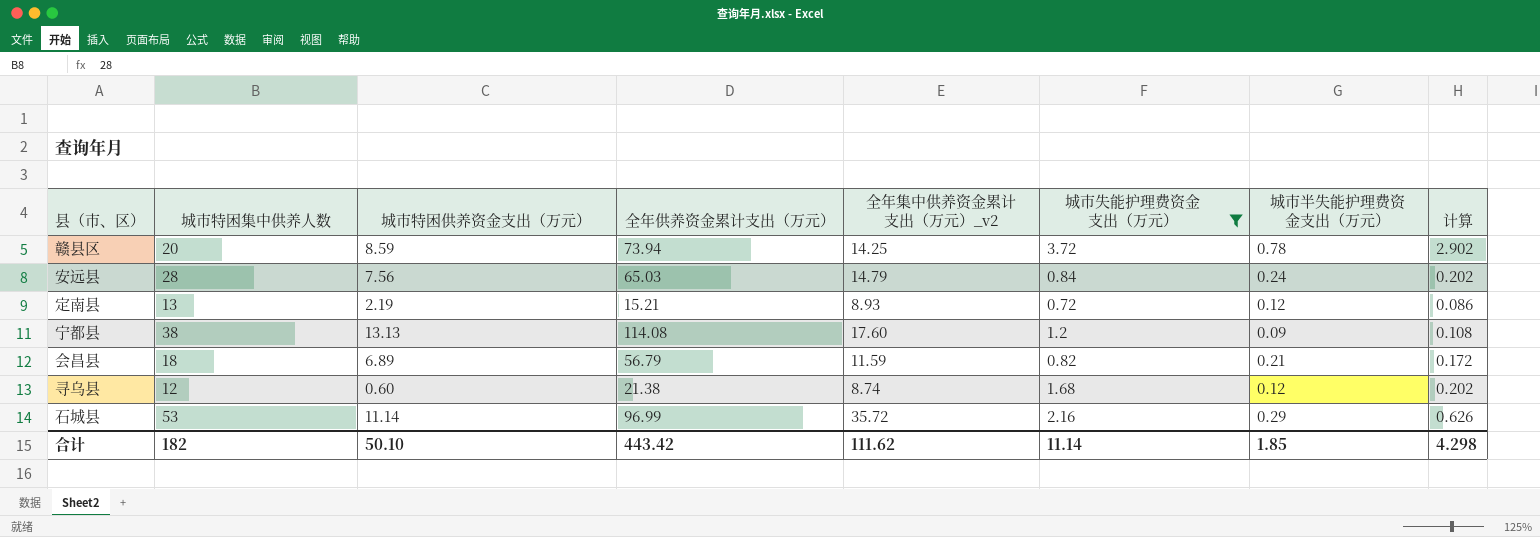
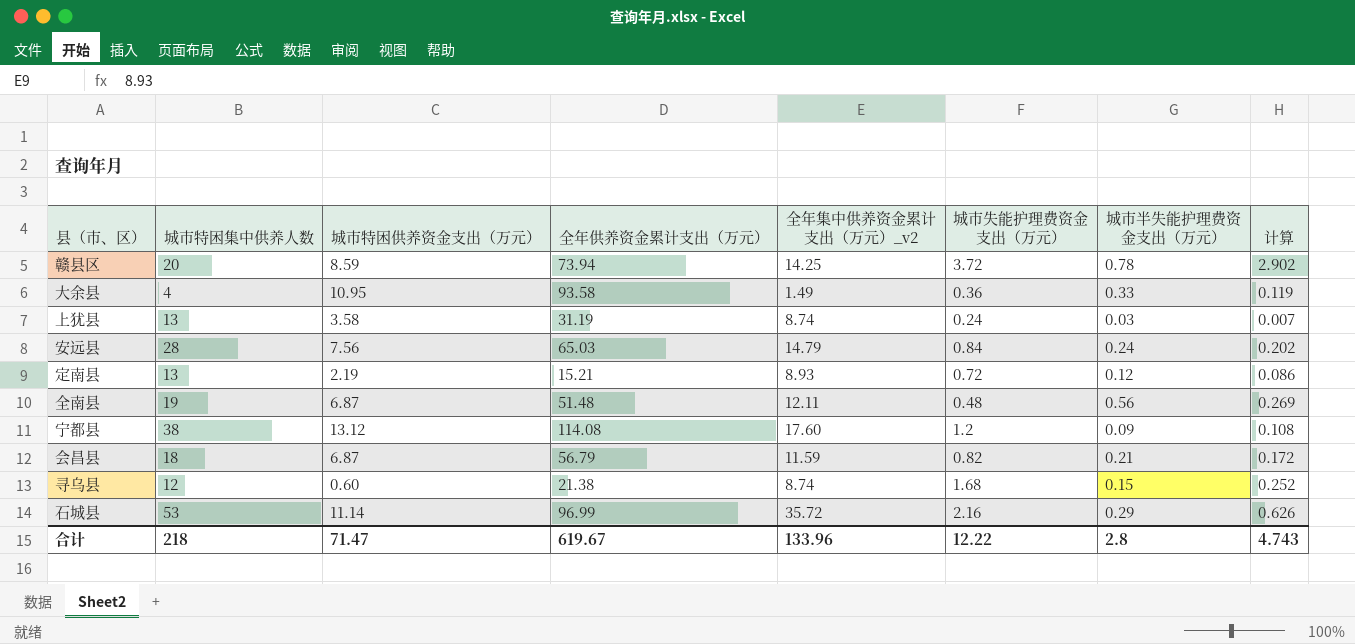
filter: 城市失能护理费资金支出（万元） >= 0.72 -> none
宁都县 | 城市特困供养资金支出（万元）: 13.13 -> 13.12
会昌县 | 城市特困供养资金支出（万元）: 6.89 -> 6.87
寻乌县 | 城市半失能护理费资金支出（万元）: 0.12 -> 0.15
寻乌县 | 计算: 0.202 -> 0.252
合计 | 城市特困集中供养人数: 182 -> 218
合计 | 城市特困供养资金支出（万元）: 50.10 -> 71.47
合计 | 全年供养资金累计支出（万元）: 443.42 -> 619.67
合计 | 全年集中供养资金累计支出（万元）_v2: 111.62 -> 133.96
合计 | 城市失能护理费资金支出（万元）: 11.14 -> 12.22
合计 | 城市半失能护理费资金支出（万元）: 1.85 -> 2.8
合计 | 计算: 4.298 -> 4.743

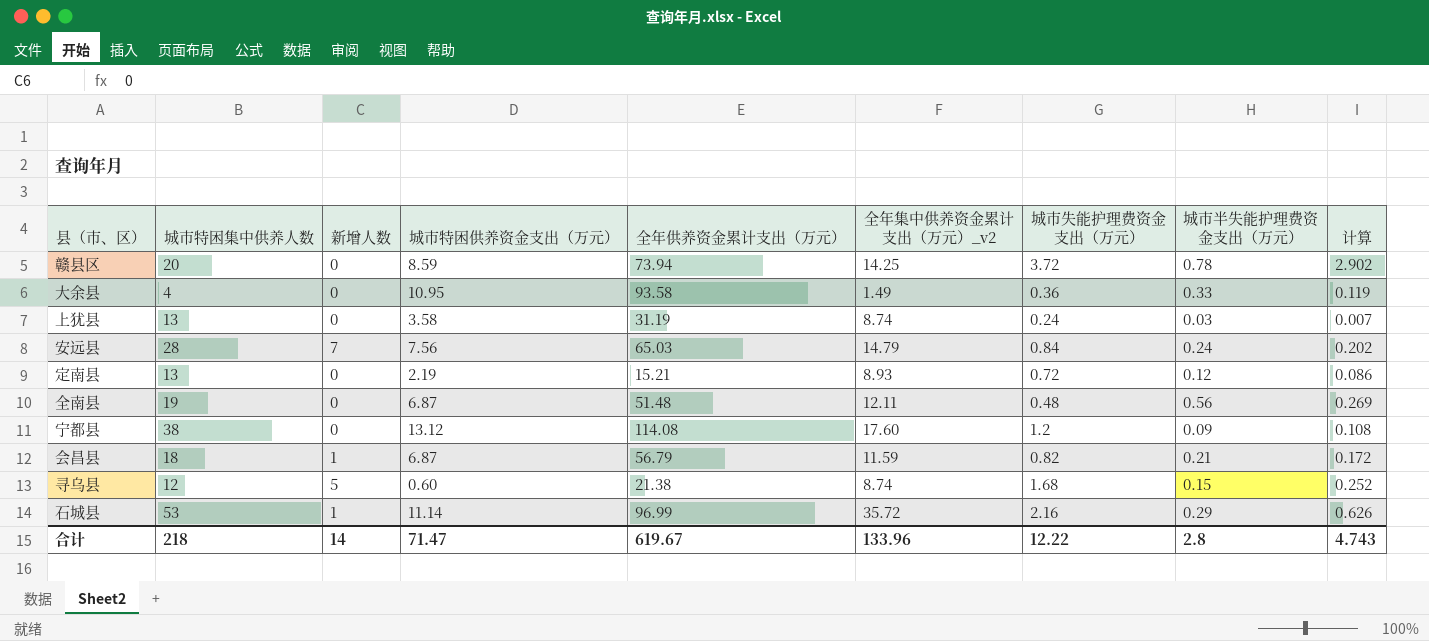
column 新增人数 | position: none -> 3

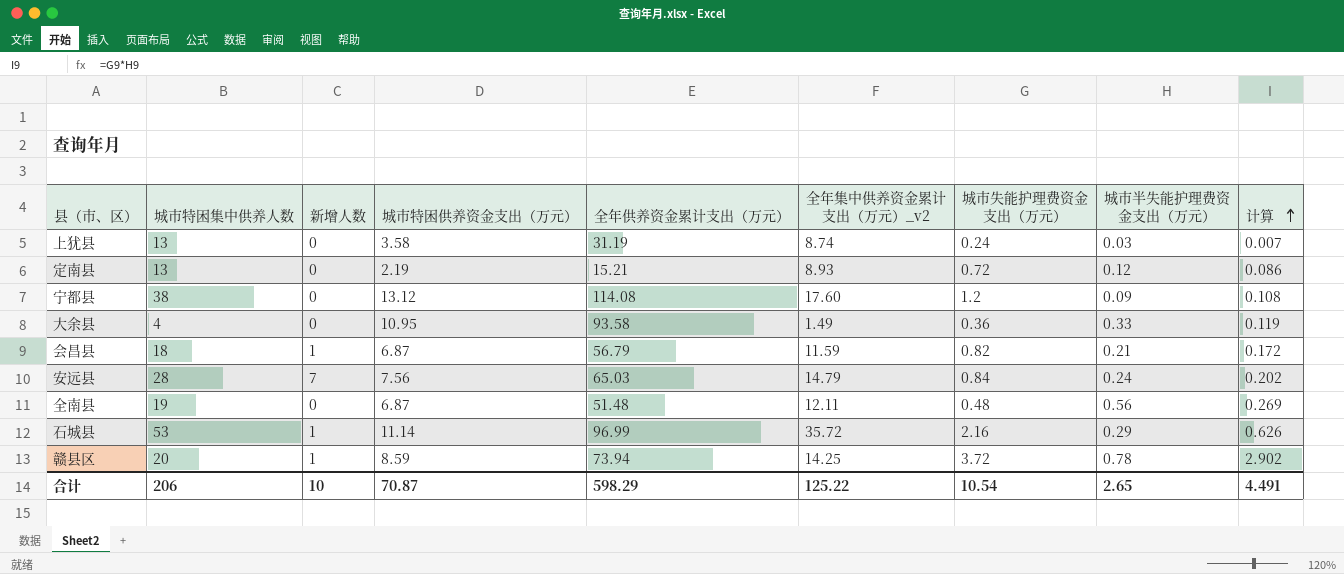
row order: none -> 计算 ascending
row 寻乌县: 12 | 5 | 0.60 | 21.38 | 8.74 | 1.68 | 0.15 | 0.252 -> none
赣县区 | 新增人数: 0 -> 1
合计 | 城市特困集中供养人数: 218 -> 206
合计 | 新增人数: 14 -> 10
合计 | 城市特困供养资金支出（万元）: 71.47 -> 70.87
合计 | 全年供养资金累计支出（万元）: 619.67 -> 598.29
合计 | 全年集中供养资金累计支出（万元）_v2: 133.96 -> 125.22
合计 | 城市失能护理费资金支出（万元）: 12.22 -> 10.54
合计 | 城市半失能护理费资金支出（万元）: 2.8 -> 2.65
合计 | 计算: 4.743 -> 4.491

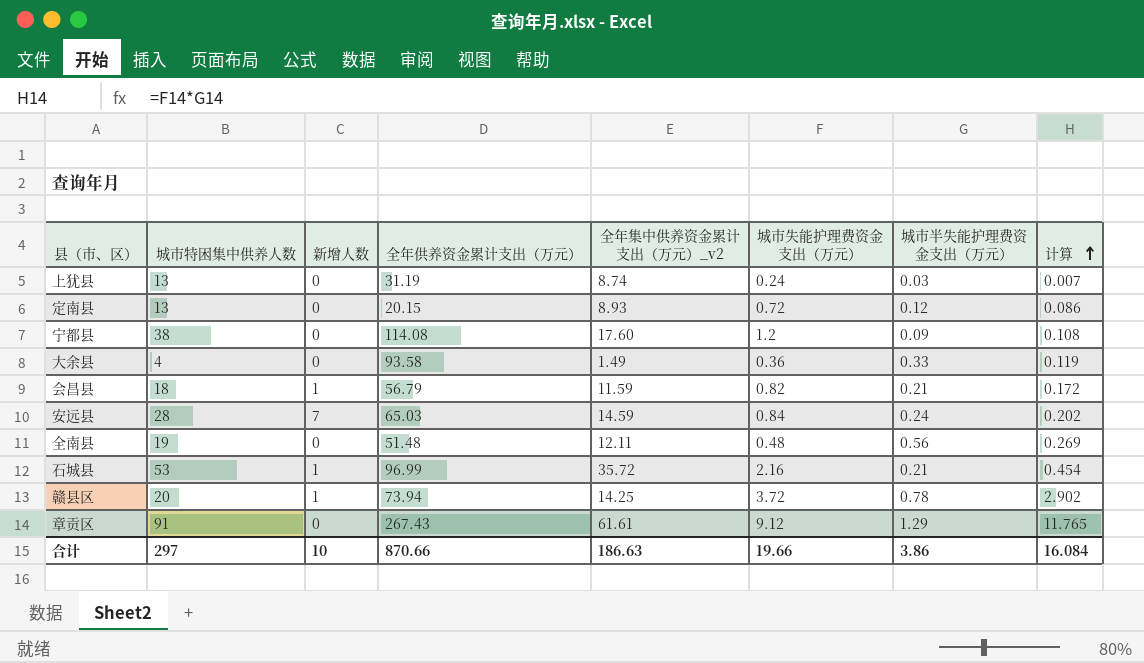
column 城市特困供养资金支出（万元） | position: 4 -> none
定南县 | 全年供养资金累计支出（万元）: 15.21 -> 20.15
安远县 | 全年集中供养资金累计支出（万元）_v2: 14.79 -> 14.59
石城县 | 城市半失能护理费资金支出（万元）: 0.29 -> 0.21
石城县 | 计算: 0.626 -> 0.454
row 章贡区: none -> 91 | 0 | 267.43 | 61.61 | 9.12 | 1.29 | 11.765
合计 | 城市特困集中供养人数: 206 -> 297
合计 | 全年供养资金累计支出（万元）: 598.29 -> 870.66
合计 | 全年集中供养资金累计支出（万元）_v2: 125.22 -> 186.63
合计 | 城市失能护理费资金支出（万元）: 10.54 -> 19.66
合计 | 城市半失能护理费资金支出（万元）: 2.65 -> 3.86
合计 | 计算: 4.491 -> 16.084

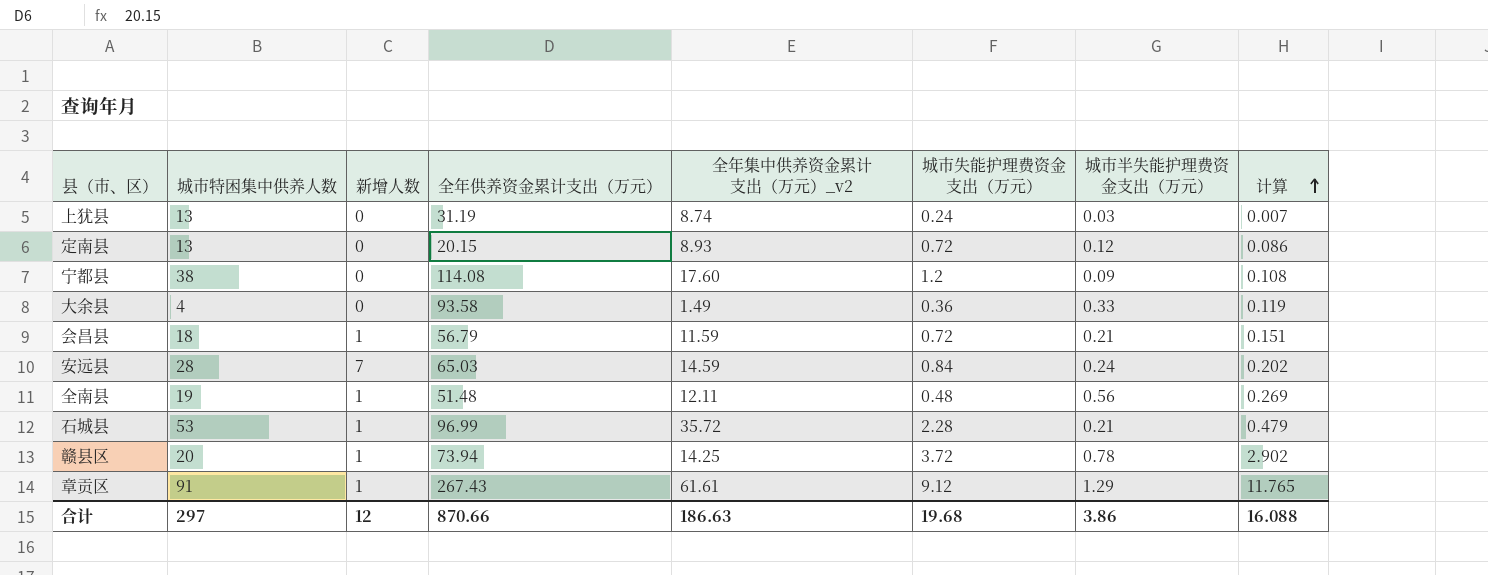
会昌县 | 城市失能护理费资金支出（万元）: 0.82 -> 0.72
会昌县 | 计算: 0.172 -> 0.151
全南县 | 新增人数: 0 -> 1
石城县 | 城市失能护理费资金支出（万元）: 2.16 -> 2.28
石城县 | 计算: 0.454 -> 0.479
章贡区 | 新增人数: 0 -> 1
合计 | 新增人数: 10 -> 12
合计 | 城市失能护理费资金支出（万元）: 19.66 -> 19.68
合计 | 计算: 16.084 -> 16.088

